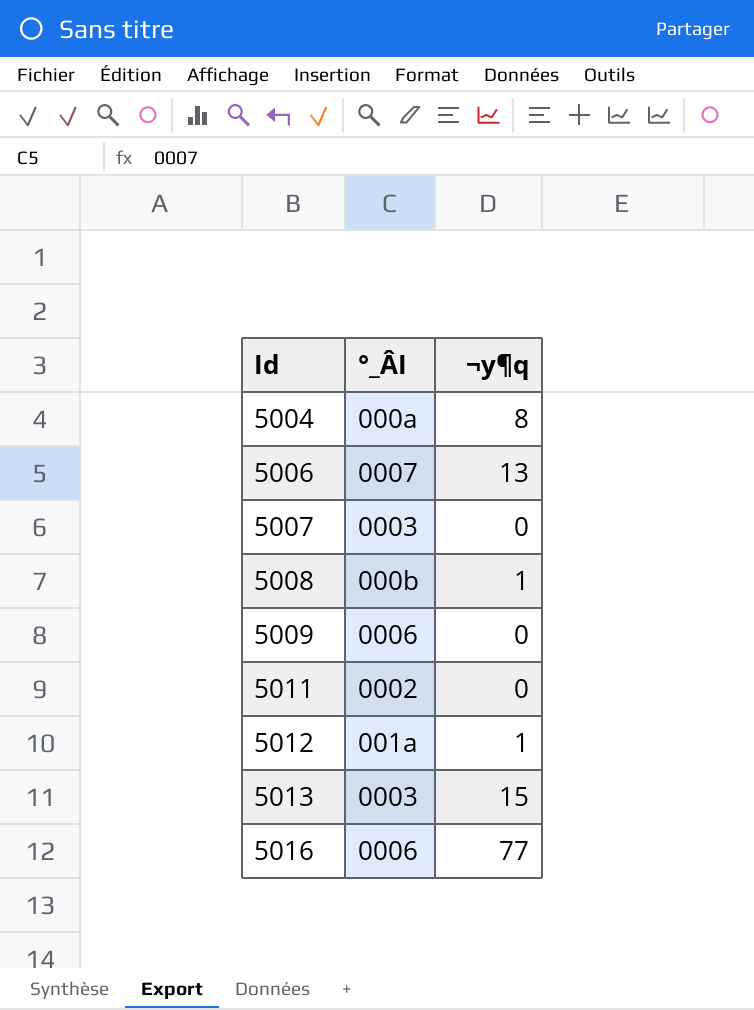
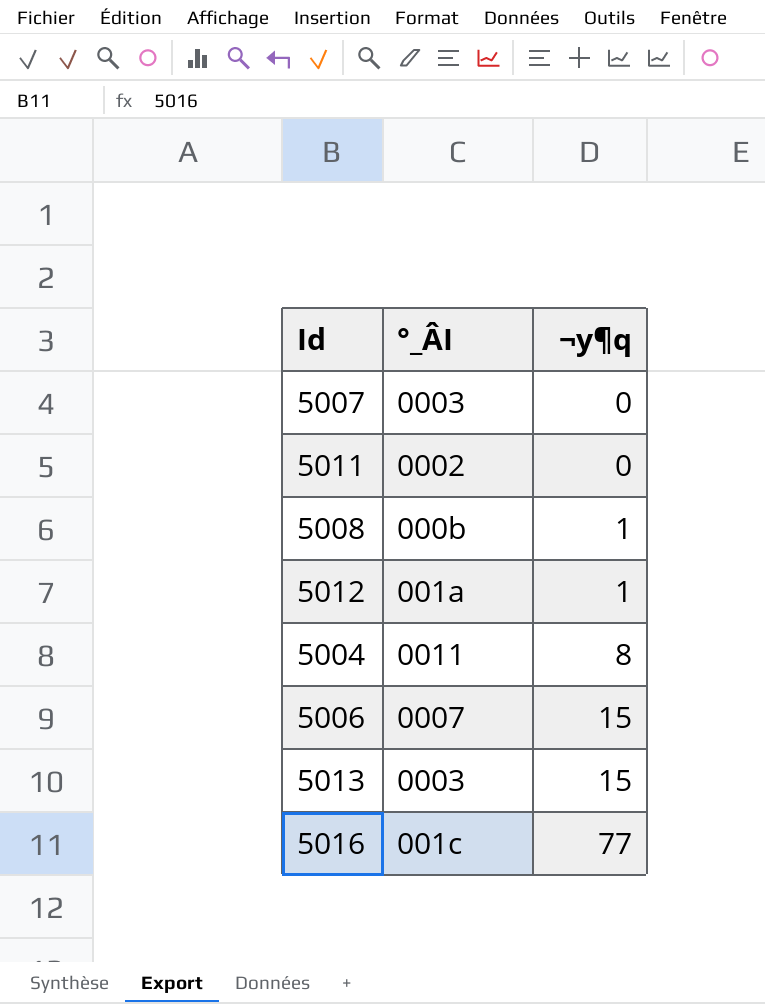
row order: Id ascending -> ¬y¶q ascending
row 5009: 0006 | 0 -> none
5004 | °_ÂI: 000a -> 0011
5006 | ¬y¶q: 13 -> 15
5016 | °_ÂI: 0006 -> 001c

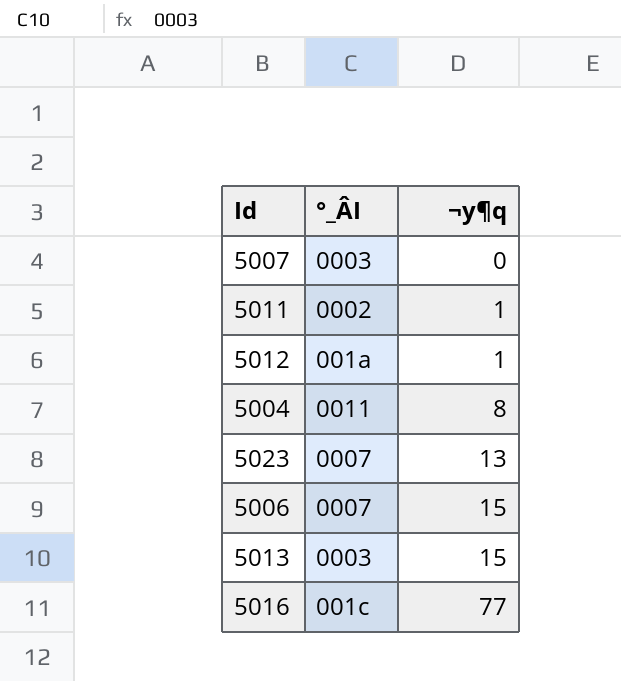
row 5008: 000b | 1 -> none
5011 | ¬y¶q: 0 -> 1
row 5023: none -> 0007 | 13

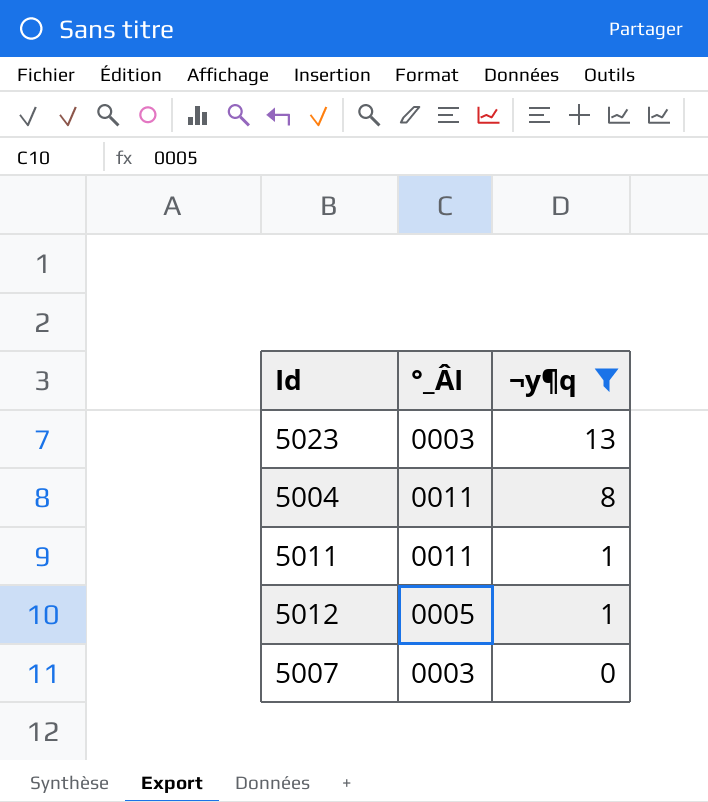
filter: none -> ¬y¶q <= 13
row order: ¬y¶q ascending -> ¬y¶q descending
5023 | °_ÂI: 0007 -> 0003
5011 | °_ÂI: 0002 -> 0011
5012 | °_ÂI: 001a -> 0005

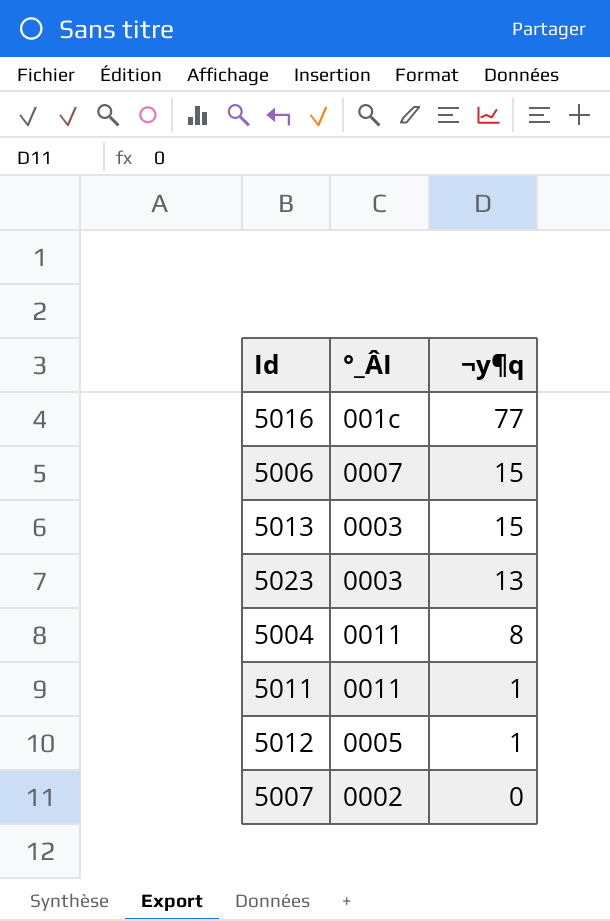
filter: ¬y¶q <= 13 -> none
5007 | °_ÂI: 0003 -> 0002

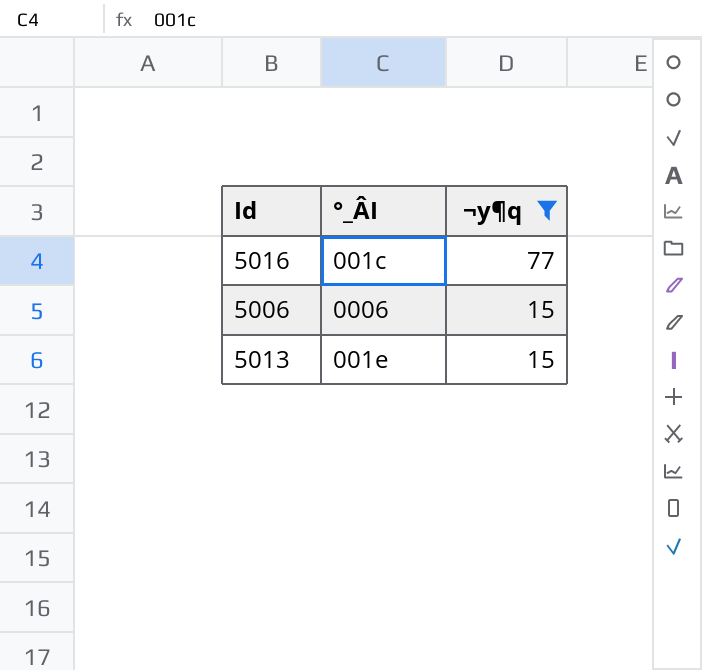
filter: none -> ¬y¶q >= 15
5006 | °_ÂI: 0007 -> 0006
5013 | °_ÂI: 0003 -> 001e

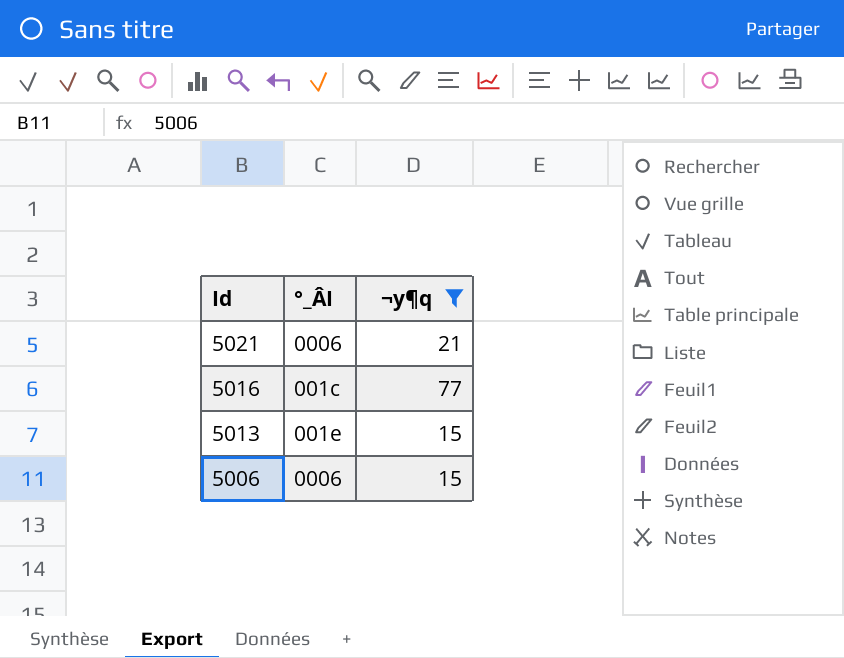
row order: ¬y¶q descending -> Id descending
row 5021: none -> 0006 | 21

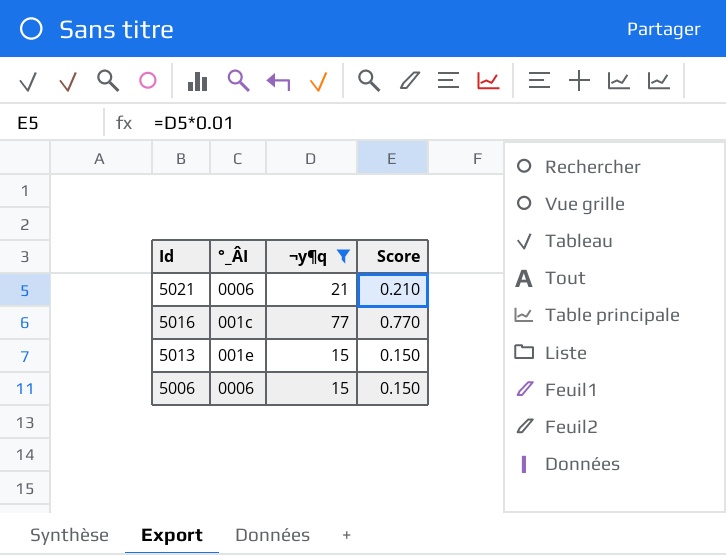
column Score | formula: none -> [¬y¶q] * 0.01

